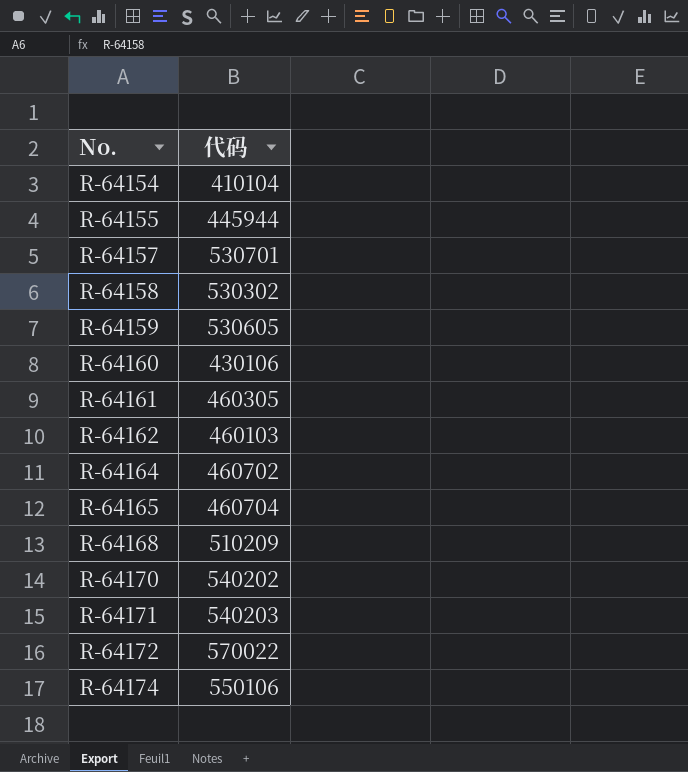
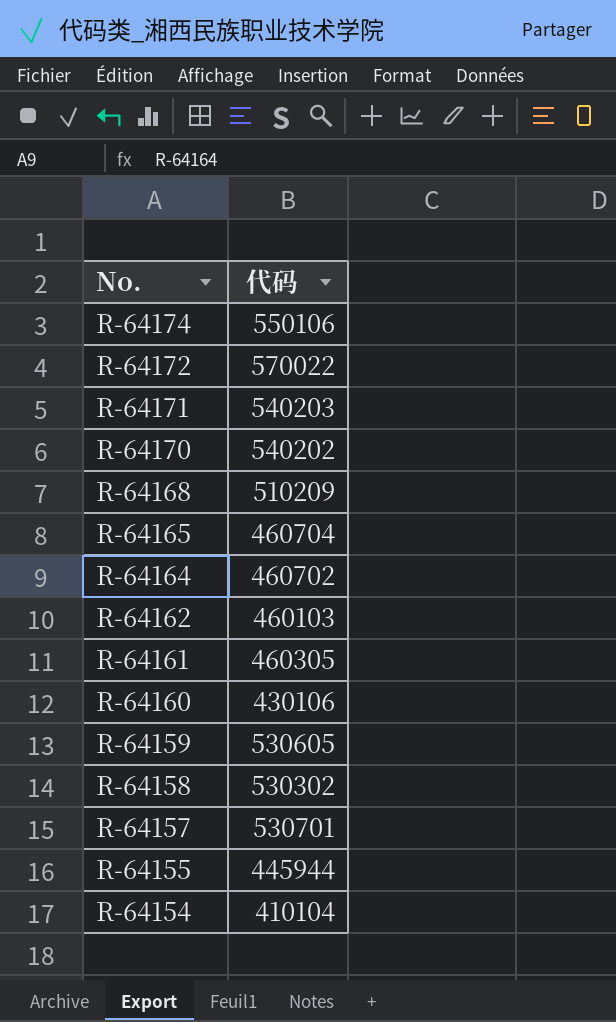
row order: No. ascending -> No. descending

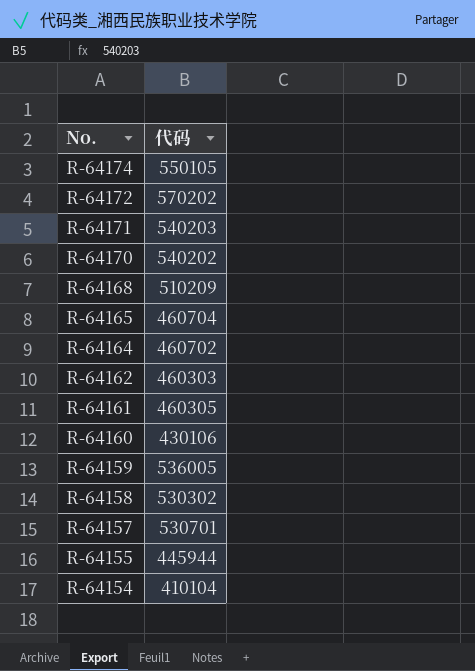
R-64174 | 代码: 550106 -> 550105
R-64172 | 代码: 570022 -> 570202
R-64162 | 代码: 460103 -> 460303
R-64159 | 代码: 530605 -> 536005

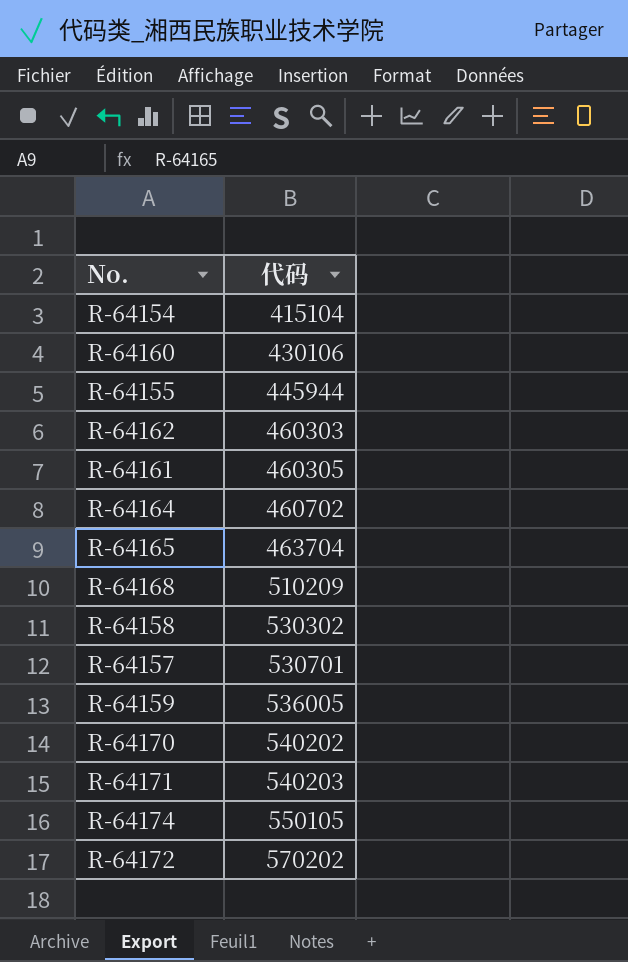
row order: No. descending -> 代码 ascending
R-64154 | 代码: 410104 -> 415104
R-64165 | 代码: 460704 -> 463704

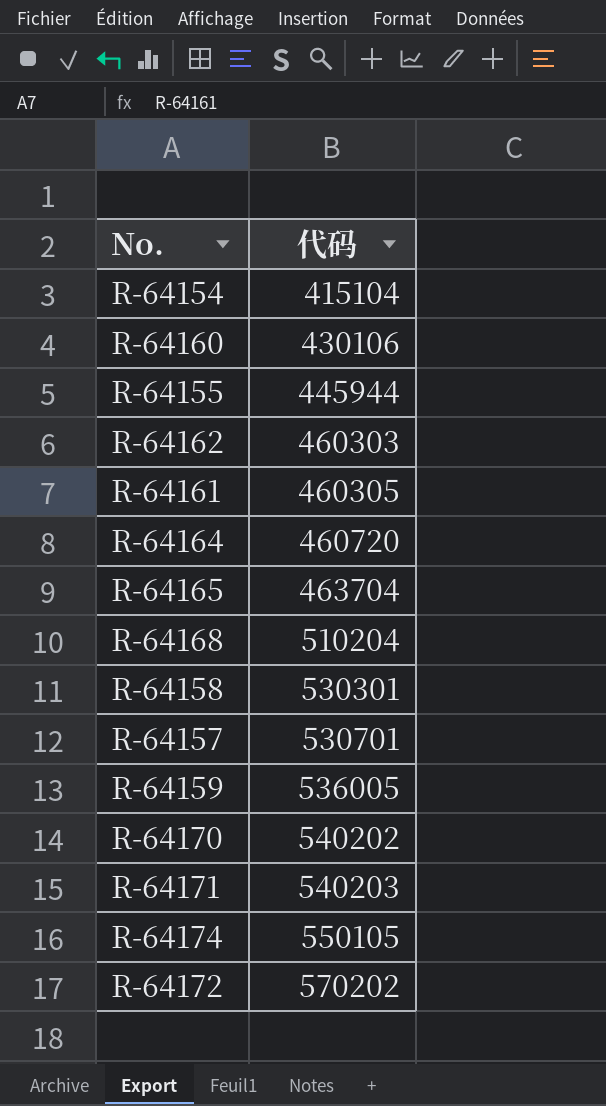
R-64164 | 代码: 460702 -> 460720
R-64168 | 代码: 510209 -> 510204
R-64158 | 代码: 530302 -> 530301

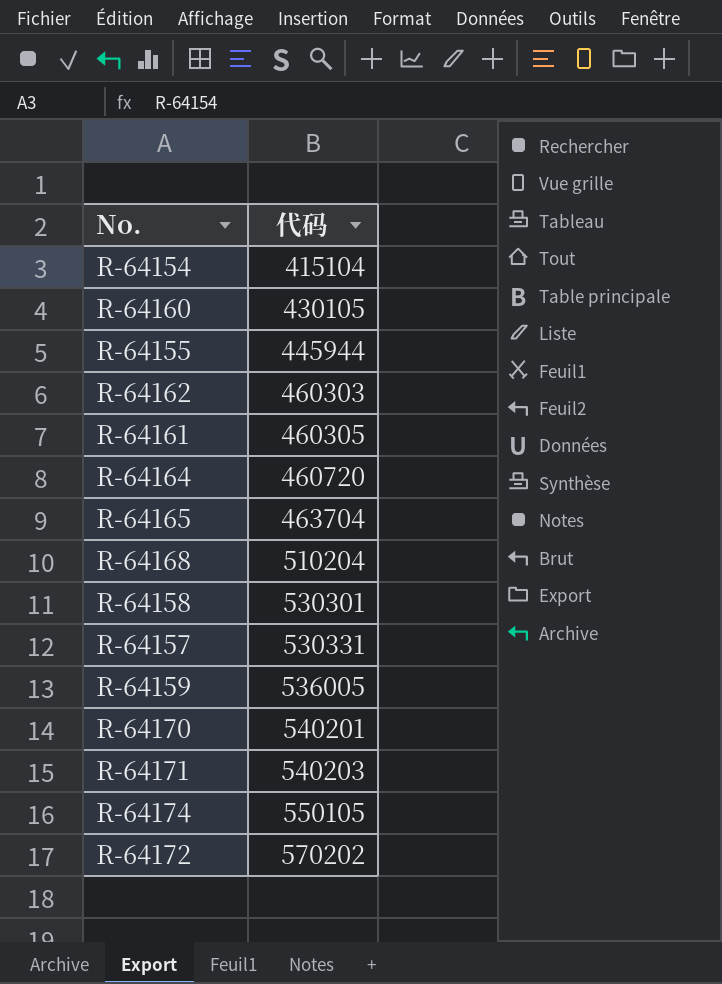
R-64160 | 代码: 430106 -> 430105
R-64157 | 代码: 530701 -> 530331
R-64170 | 代码: 540202 -> 540201

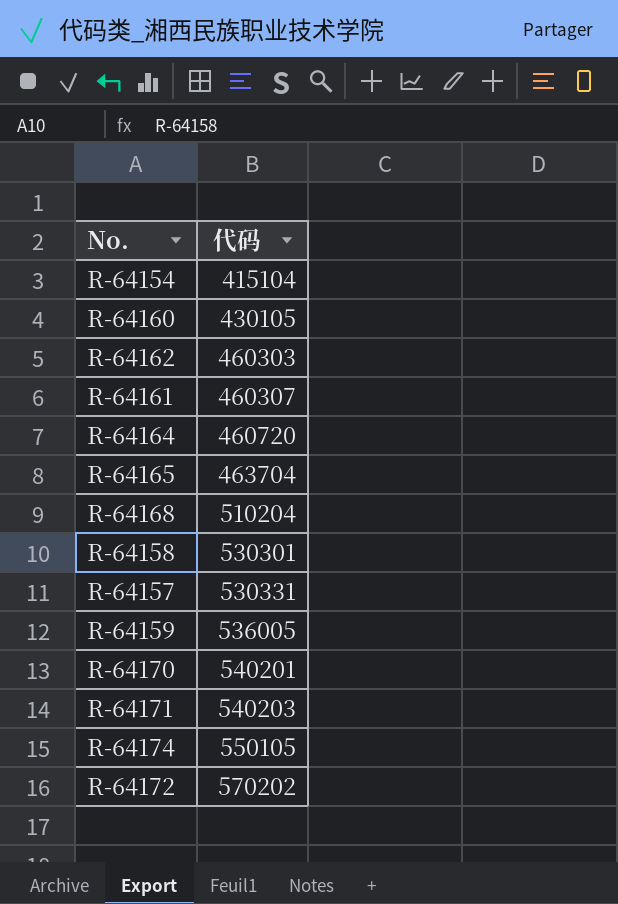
row R-64155: 445944 -> none
R-64161 | 代码: 460305 -> 460307

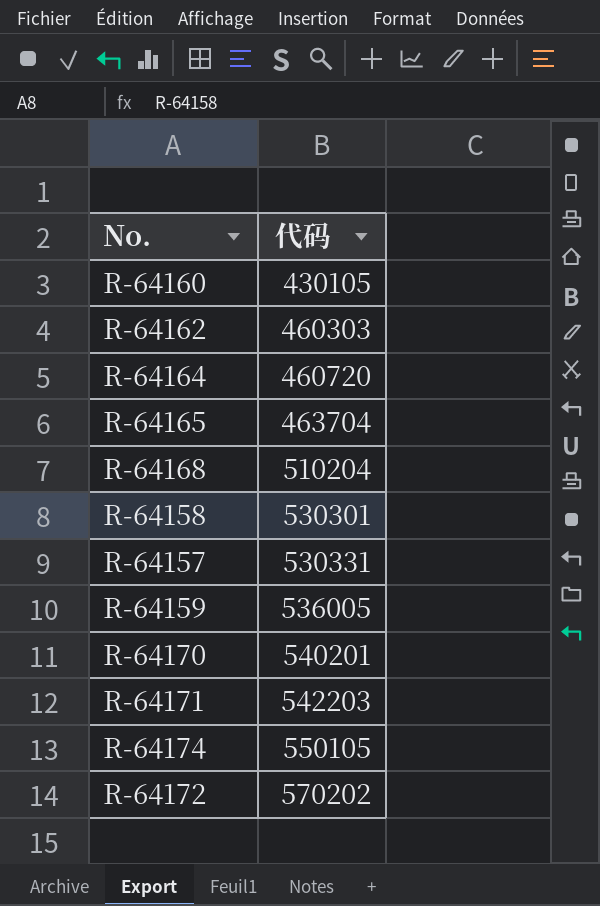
row R-64154: 415104 -> none
row R-64161: 460307 -> none
R-64171 | 代码: 540203 -> 542203

